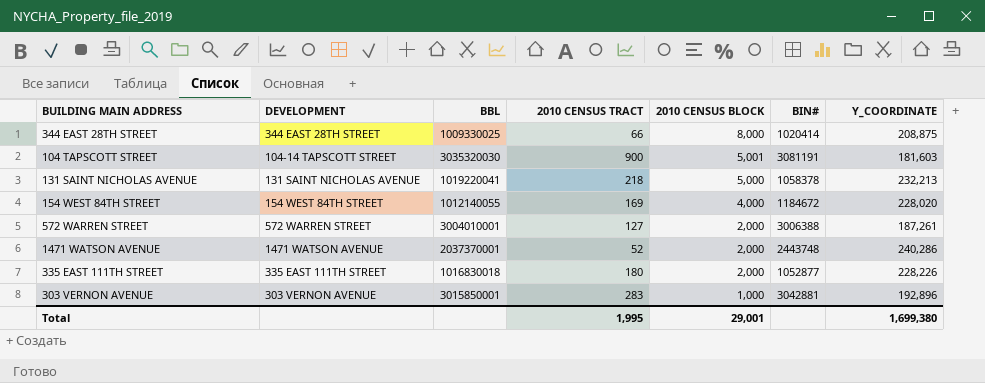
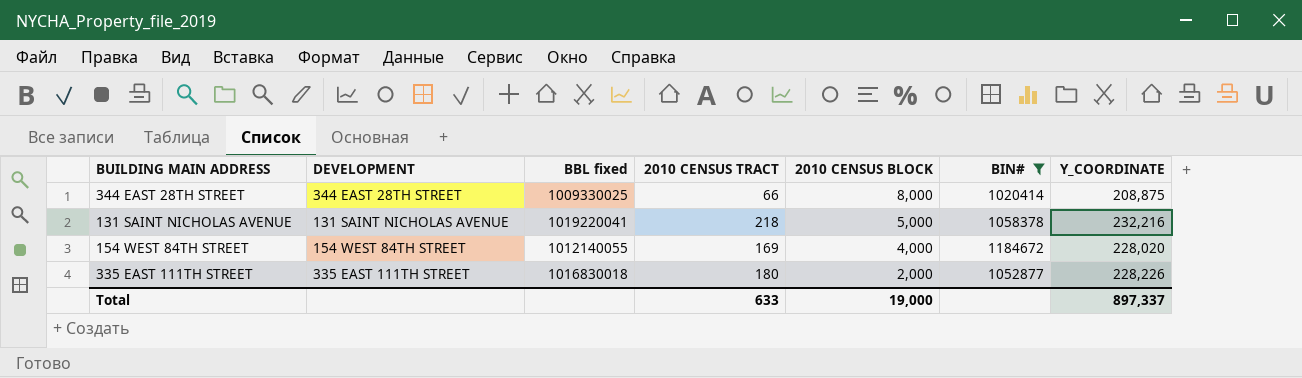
filter: none -> BIN# <= 1184672
column name: BBL -> BBL fixed
131 SAINT NICHOLAS AVENUE | Y_COORDINATE: 232,213 -> 232,216
Total | 2010 CENSUS TRACT: 1,995 -> 633
Total | 2010 CENSUS BLOCK: 29,001 -> 19,000
Total | Y_COORDINATE: 1,699,380 -> 897,337

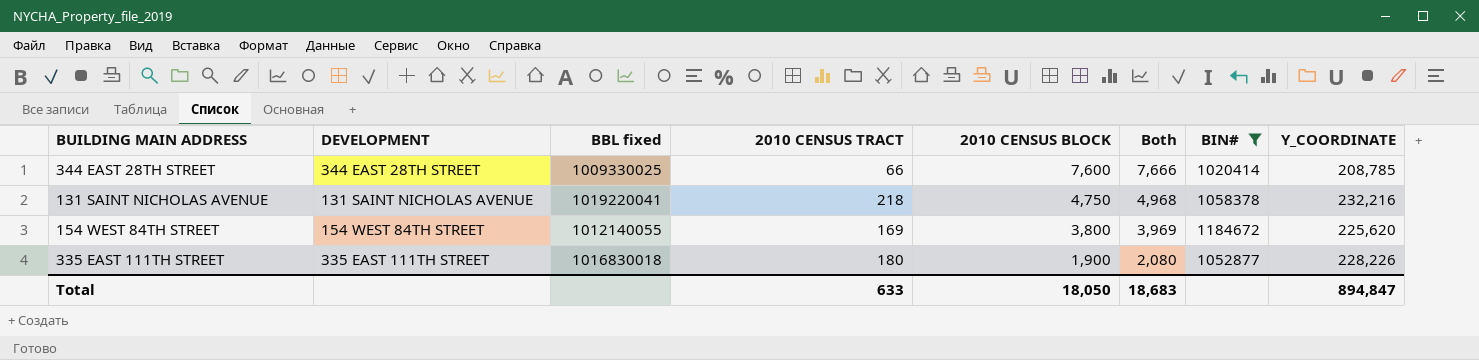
column Both | formula: none -> [2010 CENSUS TRACT] + [2010 CENSUS BLOCK]
344 EAST 28TH STREET | 2010 CENSUS BLOCK: 8,000 -> 7,600
344 EAST 28TH STREET | Y_COORDINATE: 208,875 -> 208,785
131 SAINT NICHOLAS AVENUE | 2010 CENSUS BLOCK: 5,000 -> 4,750
154 WEST 84TH STREET | 2010 CENSUS BLOCK: 4,000 -> 3,800
154 WEST 84TH STREET | Y_COORDINATE: 228,020 -> 225,620
335 EAST 111TH STREET | 2010 CENSUS BLOCK: 2,000 -> 1,900
Total | 2010 CENSUS BLOCK: 19,000 -> 18,050
Total | Y_COORDINATE: 897,337 -> 894,847

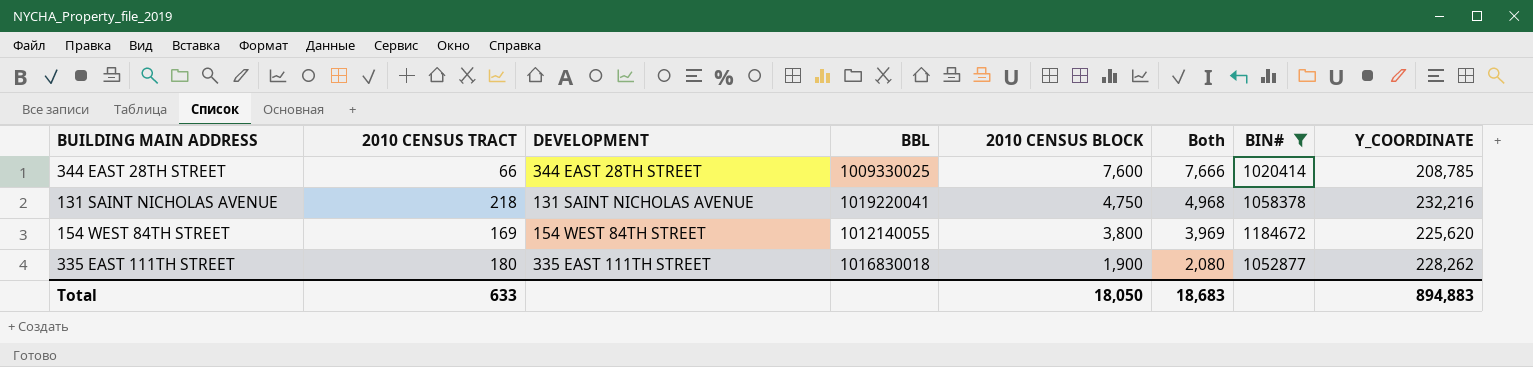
column 2010 CENSUS TRACT | position: 4 -> 2
column name: BBL fixed -> BBL
335 EAST 111TH STREET | Y_COORDINATE: 228,226 -> 228,262
Total | Y_COORDINATE: 894,847 -> 894,883

